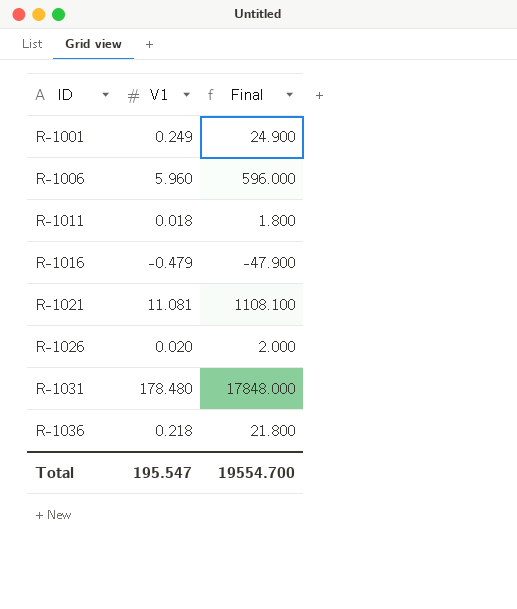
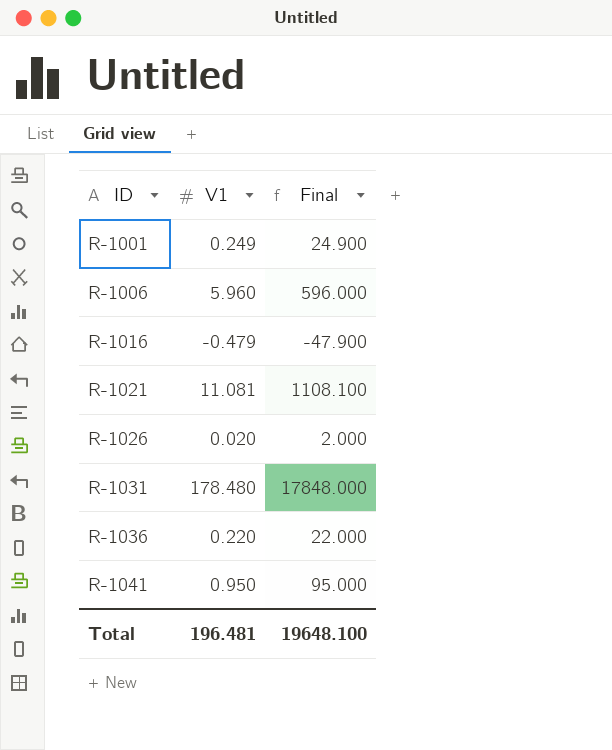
row R-1011: 0.018 | 1.800 -> none
R-1036 | V1: 0.218 -> 0.220
R-1036 | Final: 21.800 -> 22.000
row R-1041: none -> 0.950 | 95.000
Total | V1: 195.547 -> 196.481
Total | Final: 19554.700 -> 19648.100

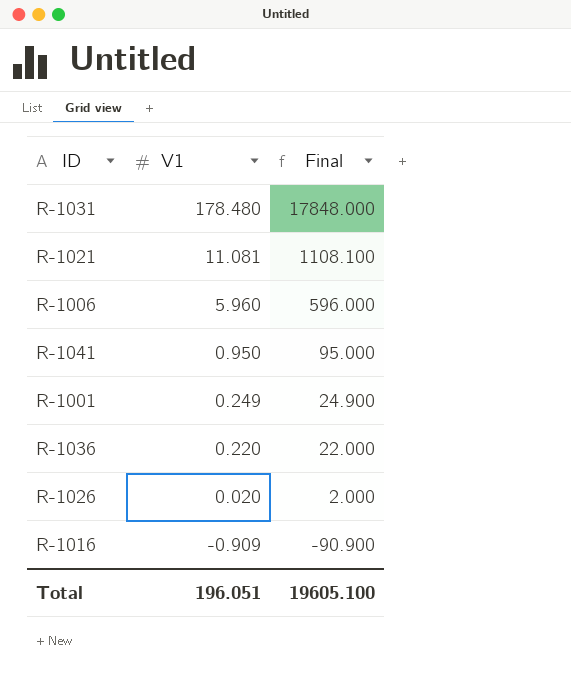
row order: ID ascending -> V1 descending
R-1016 | V1: -0.479 -> -0.909
R-1016 | Final: -47.900 -> -90.900
Total | V1: 196.481 -> 196.051
Total | Final: 19648.100 -> 19605.100

